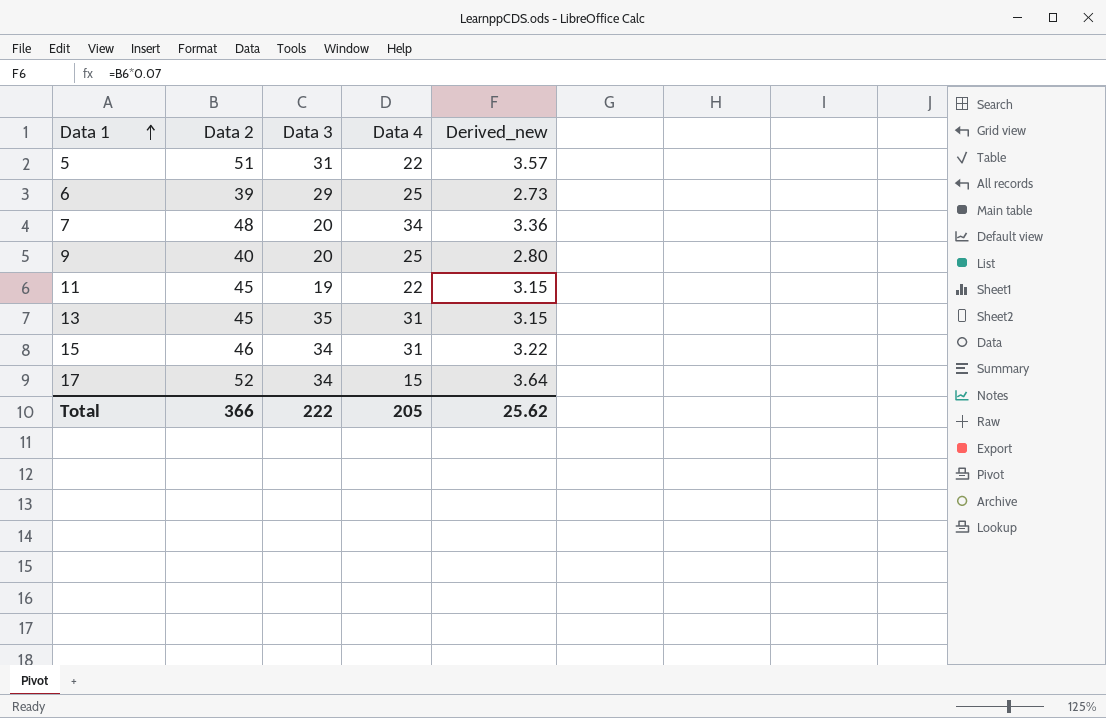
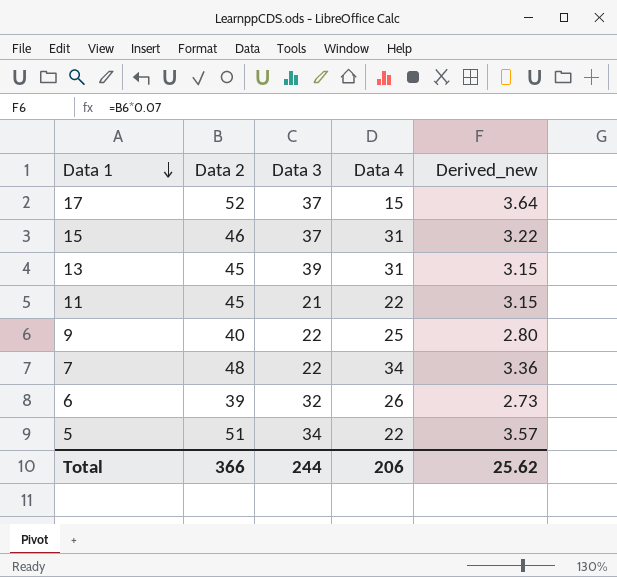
row order: Data 1 ascending -> Data 1 descending
17 | Data 3: 34 -> 37
15 | Data 3: 34 -> 37
13 | Data 3: 35 -> 39
11 | Data 3: 19 -> 21
9 | Data 3: 20 -> 22
7 | Data 3: 20 -> 22
6 | Data 3: 29 -> 32
6 | Data 4: 25 -> 26
5 | Data 3: 31 -> 34
Total | Data 3: 222 -> 244
Total | Data 4: 205 -> 206

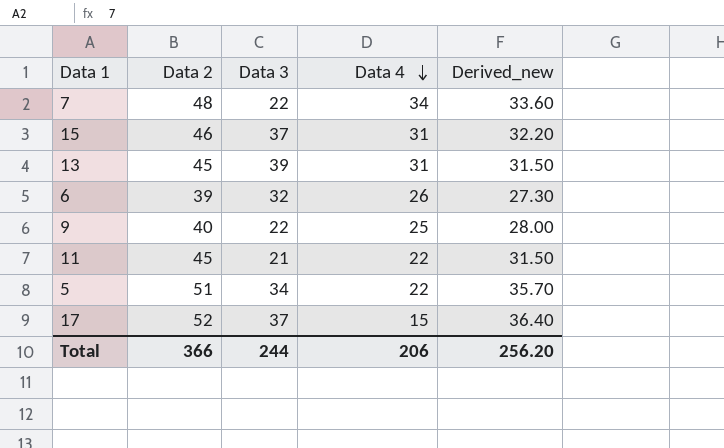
row order: Data 1 descending -> Data 4 descending
column Derived_new | formula: [Data 2] * 0.07 -> [Data 2] * 0.7
Total | Derived_new: 25.62 -> 256.20

